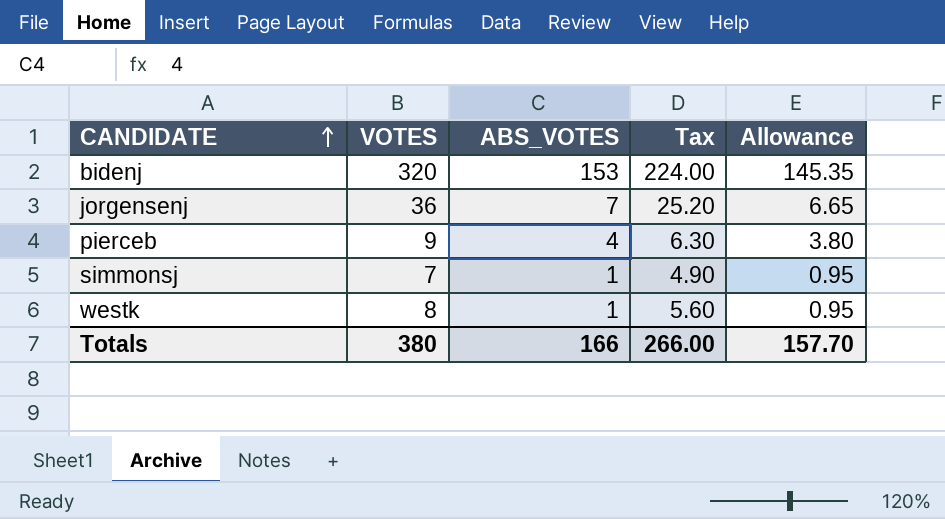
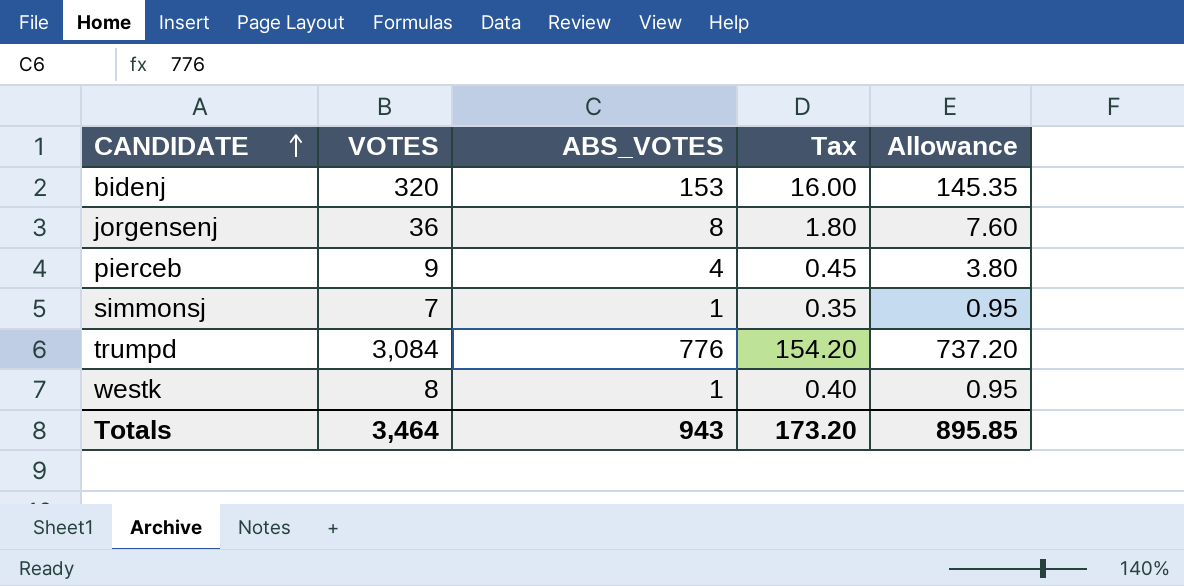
column Tax | formula: [VOTES] * 0.7 -> [VOTES] * 0.05
jorgensenj | ABS_VOTES: 7 -> 8
jorgensenj | Allowance: 6.65 -> 7.60
row trumpd: none -> 3,084 | 776 | 154.20 | 737.20
Totals | VOTES: 380 -> 3,464
Totals | ABS_VOTES: 166 -> 943
Totals | Tax: 266.00 -> 173.20
Totals | Allowance: 157.70 -> 895.85

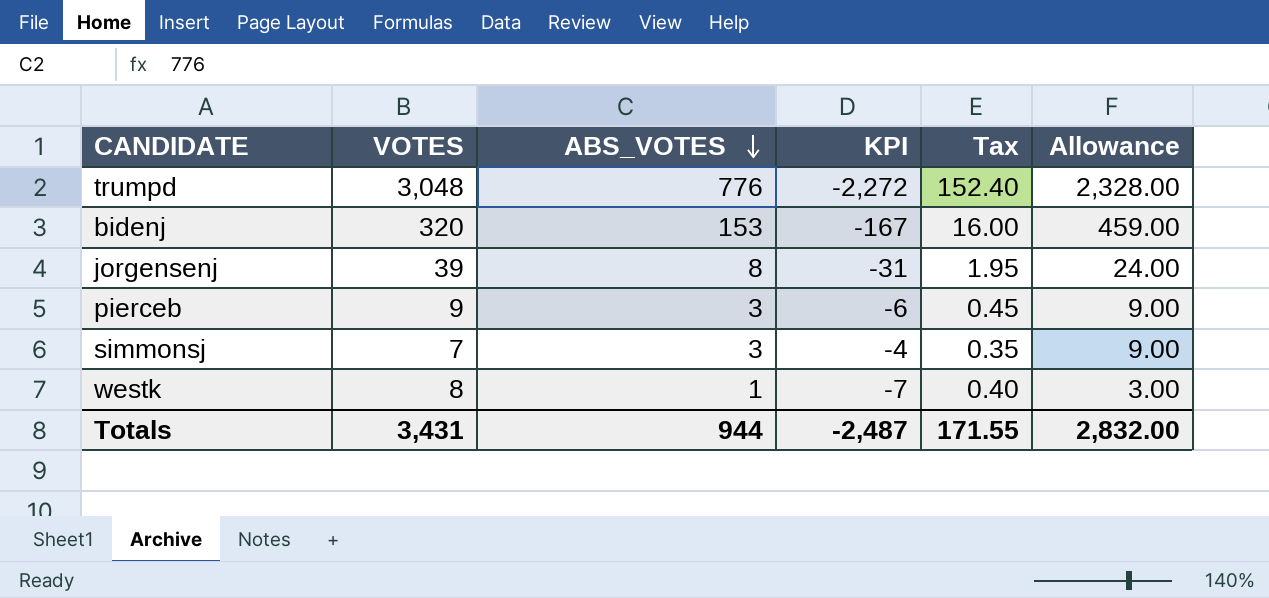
row order: CANDIDATE ascending -> ABS_VOTES descending
column KPI | formula: none -> [ABS_VOTES] - [VOTES]
column Allowance | formula: [ABS_VOTES] * 0.95 -> [ABS_VOTES] * 3
trumpd | VOTES: 3,084 -> 3,048
trumpd | Tax: 154.20 -> 152.40
jorgensenj | VOTES: 36 -> 39
jorgensenj | Tax: 1.80 -> 1.95
pierceb | ABS_VOTES: 4 -> 3
simmonsj | ABS_VOTES: 1 -> 3
Totals | VOTES: 3,464 -> 3,431
Totals | ABS_VOTES: 943 -> 944
Totals | Tax: 173.20 -> 171.55
Totals | Allowance: 895.85 -> 2,832.00

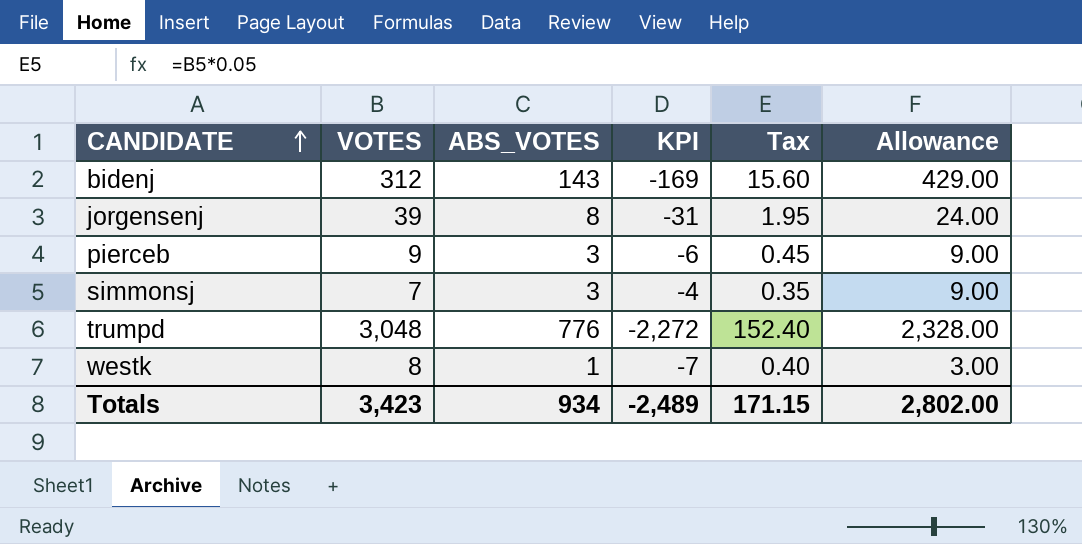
row order: ABS_VOTES descending -> CANDIDATE ascending
bidenj | VOTES: 320 -> 312
bidenj | ABS_VOTES: 153 -> 143
bidenj | KPI: -167 -> -169
bidenj | Tax: 16.00 -> 15.60
bidenj | Allowance: 459.00 -> 429.00
Totals | VOTES: 3,431 -> 3,423
Totals | ABS_VOTES: 944 -> 934
Totals | KPI: -2,487 -> -2,489
Totals | Tax: 171.55 -> 171.15
Totals | Allowance: 2,832.00 -> 2,802.00

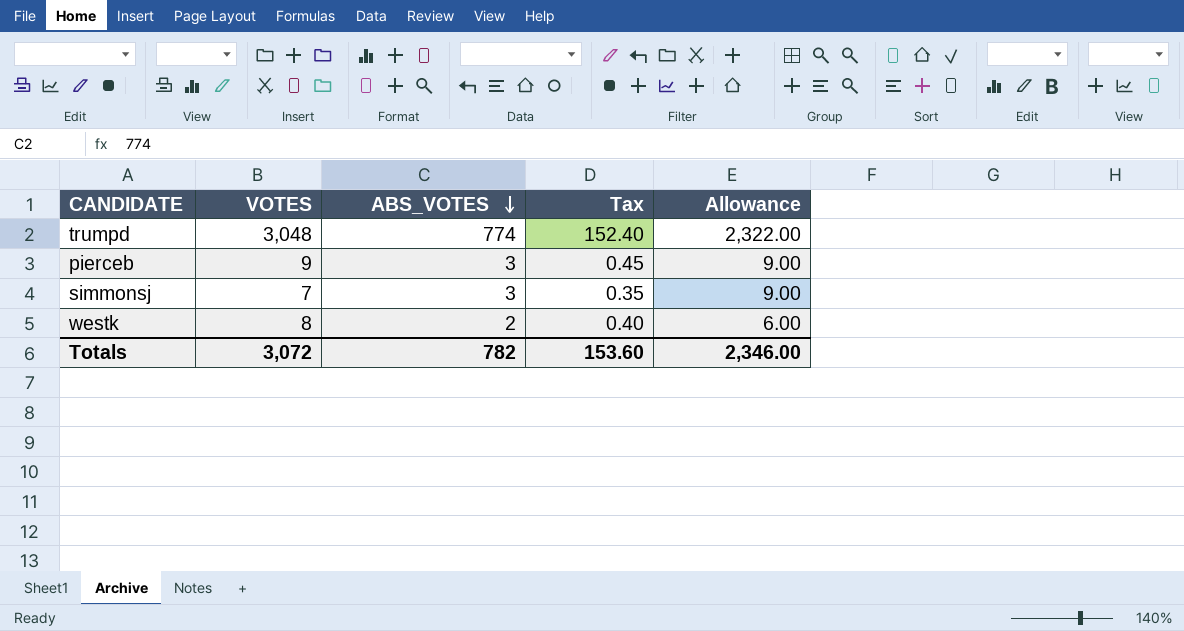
row order: CANDIDATE ascending -> ABS_VOTES descending
column KPI | formula: [ABS_VOTES] - [VOTES] -> none
row bidenj: 312 | 143 | -169 | 15.60 | 429.00 -> none
row jorgensenj: 39 | 8 | -31 | 1.95 | 24.00 -> none
trumpd | ABS_VOTES: 776 -> 774
trumpd | Allowance: 2,328.00 -> 2,322.00
westk | ABS_VOTES: 1 -> 2
westk | Allowance: 3.00 -> 6.00
Totals | VOTES: 3,423 -> 3,072
Totals | ABS_VOTES: 934 -> 782
Totals | Tax: 171.15 -> 153.60
Totals | Allowance: 2,802.00 -> 2,346.00

